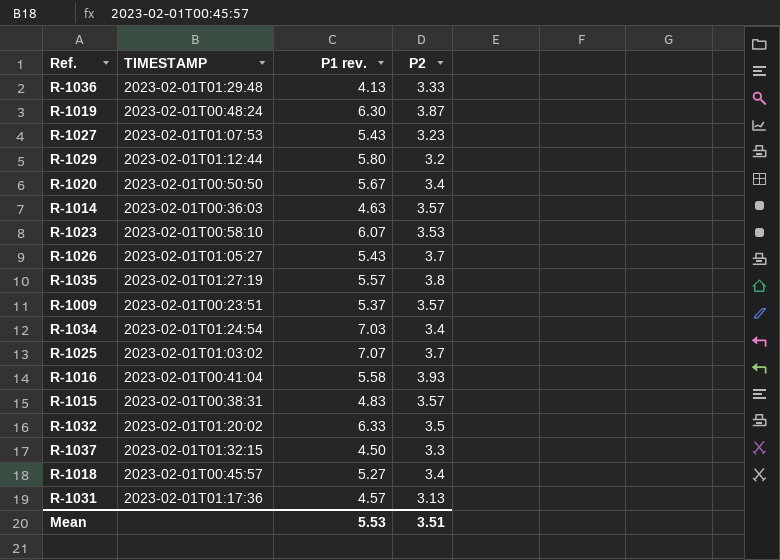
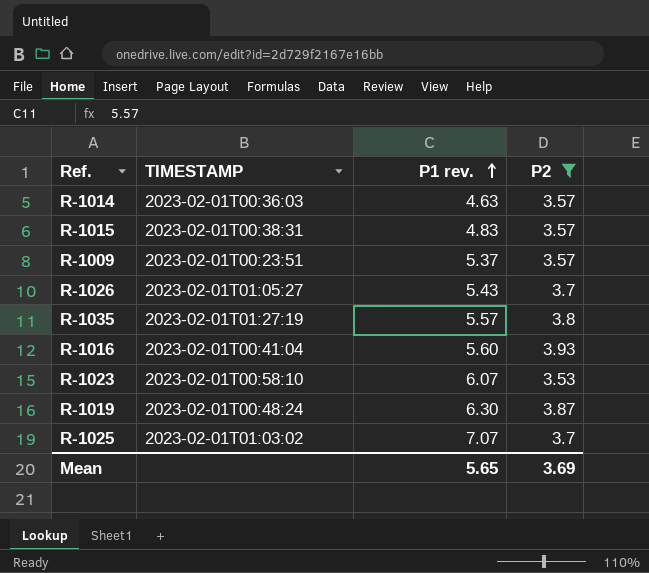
filter: none -> P2 >= 3.53
row order: none -> P1 rev. ascending
R-1016 | P1 rev.: 5.58 -> 5.60
Mean | P1 rev.: 5.53 -> 5.65
Mean | P2: 3.51 -> 3.69

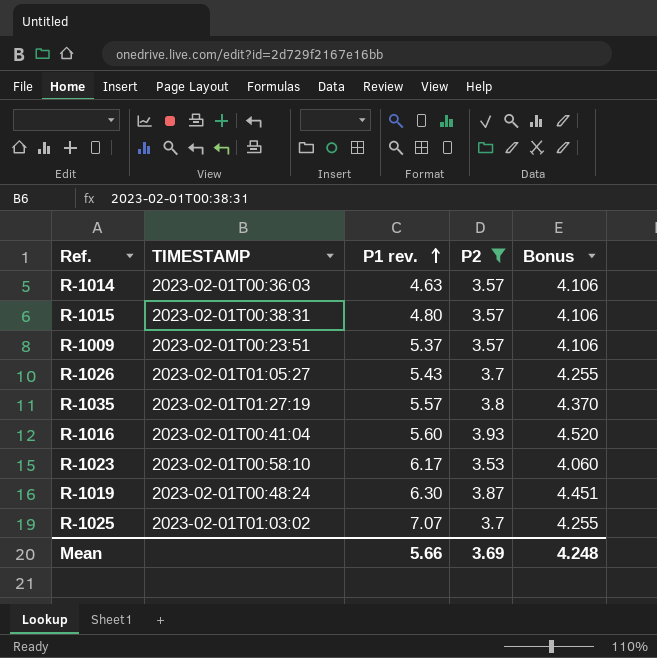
column Bonus | formula: none -> [P2] * 1.15
R-1015 | P1 rev.: 4.83 -> 4.80
R-1023 | P1 rev.: 6.07 -> 6.17
Mean | P1 rev.: 5.65 -> 5.66

